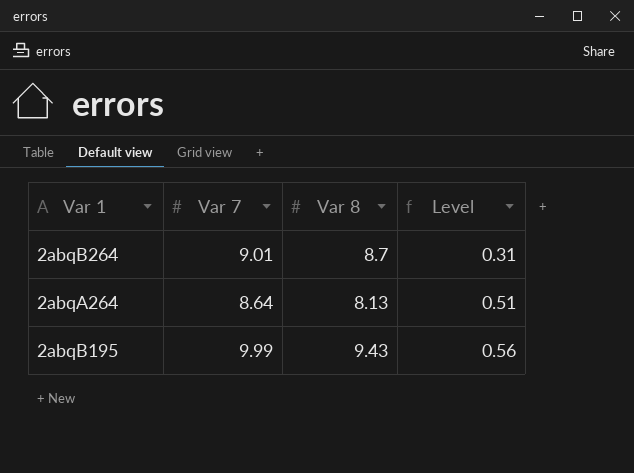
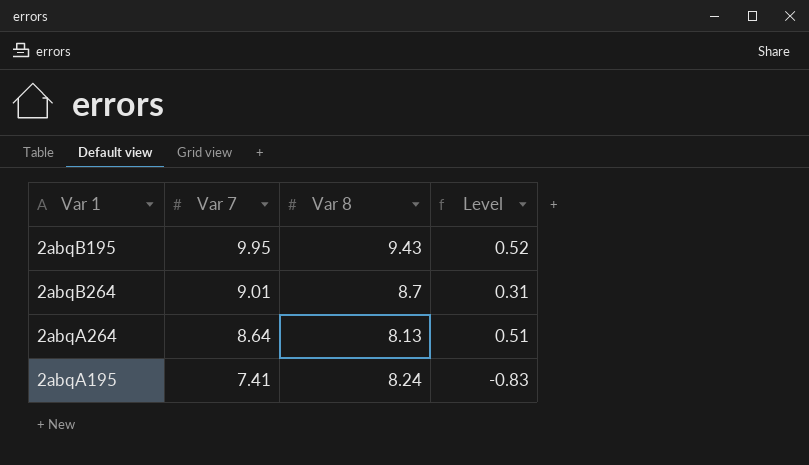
row order: Level ascending -> Var 7 descending
2abqB195 | Var 7: 9.99 -> 9.95
2abqB195 | Level: 0.56 -> 0.52
row 2abqA195: none -> 7.41 | 8.24 | -0.83

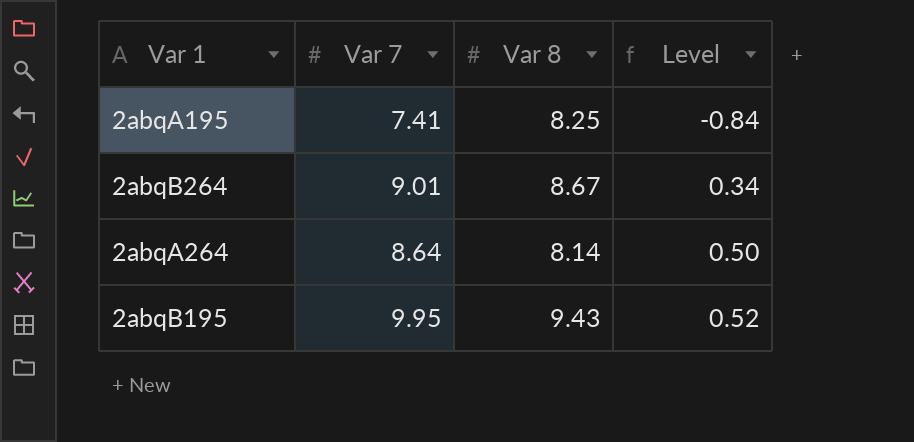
row order: Var 7 descending -> Level ascending
2abqA195 | Var 8: 8.24 -> 8.25
2abqA195 | Level: -0.83 -> -0.84
2abqB264 | Var 8: 8.7 -> 8.67
2abqB264 | Level: 0.31 -> 0.34
2abqA264 | Var 8: 8.13 -> 8.14
2abqA264 | Level: 0.51 -> 0.50

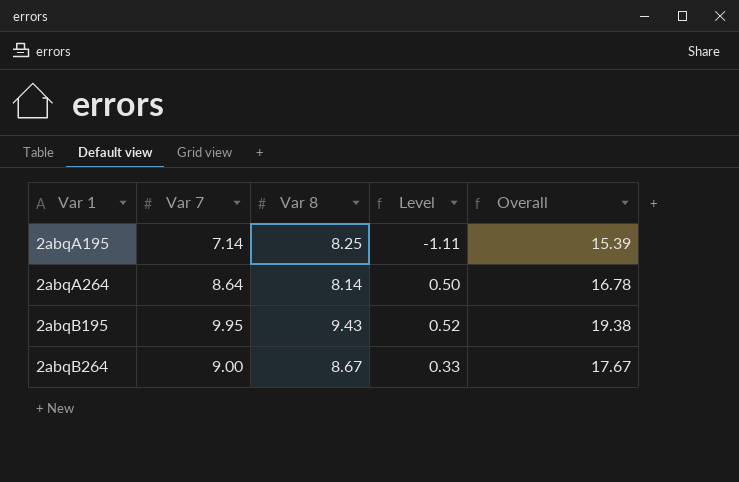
row order: Level ascending -> Var 1 ascending
column Overall | formula: none -> [Var 7] + [Var 8]
2abqA195 | Var 7: 7.41 -> 7.14
2abqA195 | Level: -0.84 -> -1.11
2abqB264 | Var 7: 9.01 -> 9.00
2abqB264 | Level: 0.34 -> 0.33

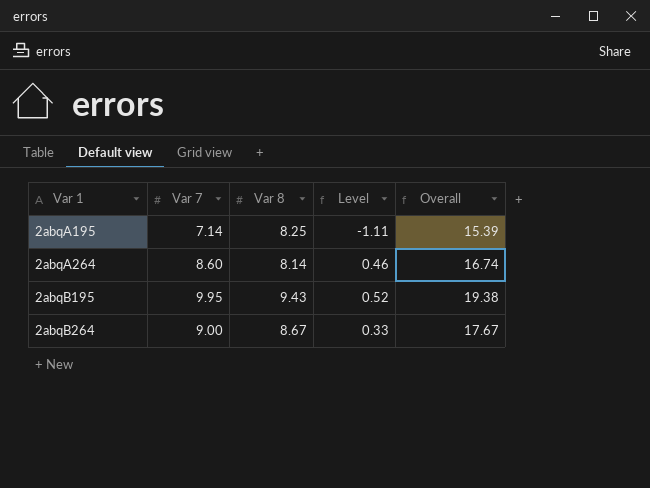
2abqA264 | Var 7: 8.64 -> 8.60
2abqA264 | Level: 0.50 -> 0.46
2abqA264 | Overall: 16.78 -> 16.74

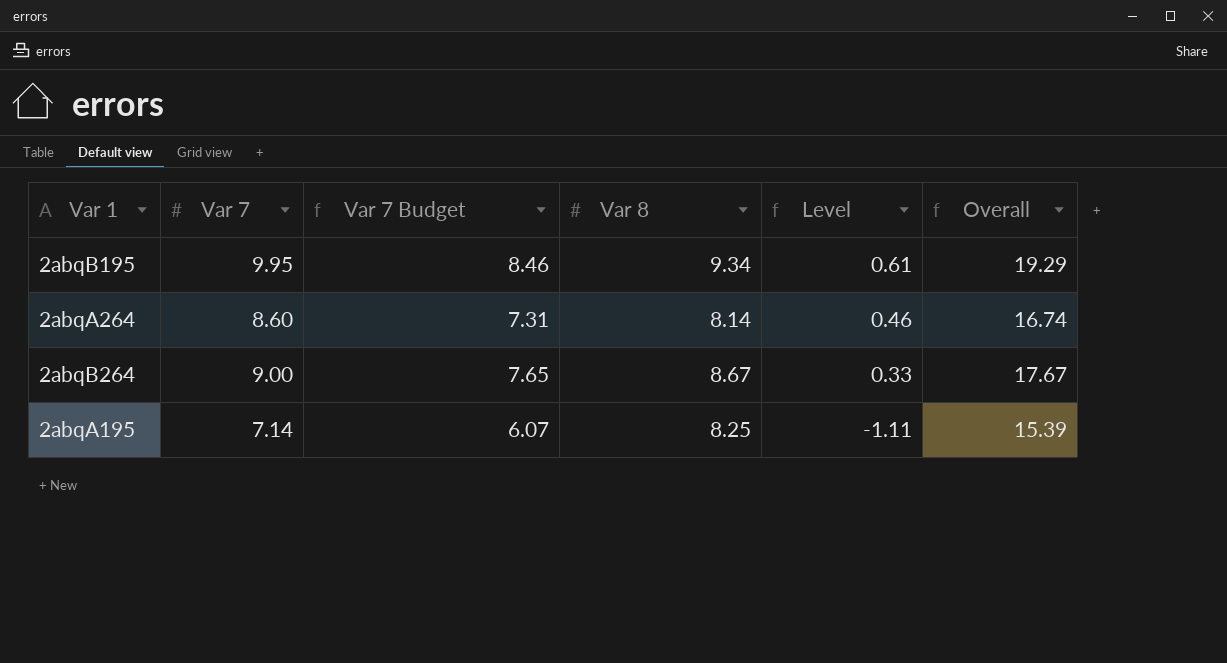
row order: Var 1 ascending -> Level descending
column Var 7 Budget | formula: none -> [Var 7] * 0.85
2abqB195 | Var 8: 9.43 -> 9.34
2abqB195 | Level: 0.52 -> 0.61
2abqB195 | Overall: 19.38 -> 19.29

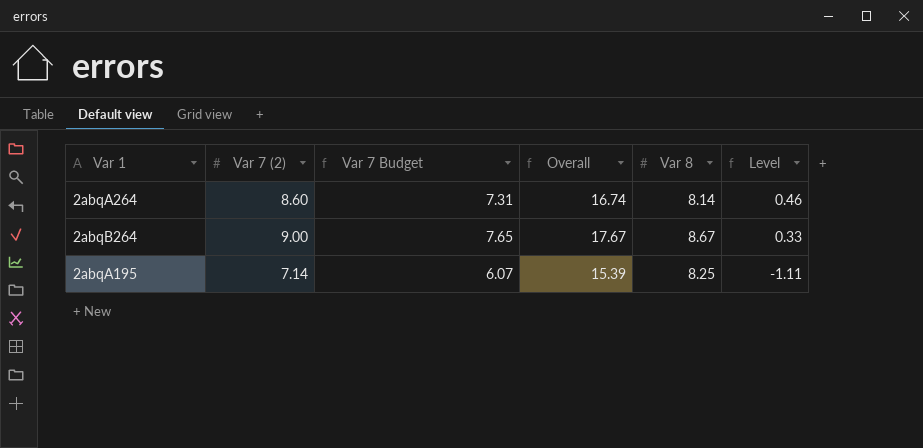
column name: Var 7 -> Var 7 (2)
column Overall | position: 6 -> 4
row 2abqB195: 9.95 | 8.46 | 9.34 | 0.61 | 19.29 -> none

